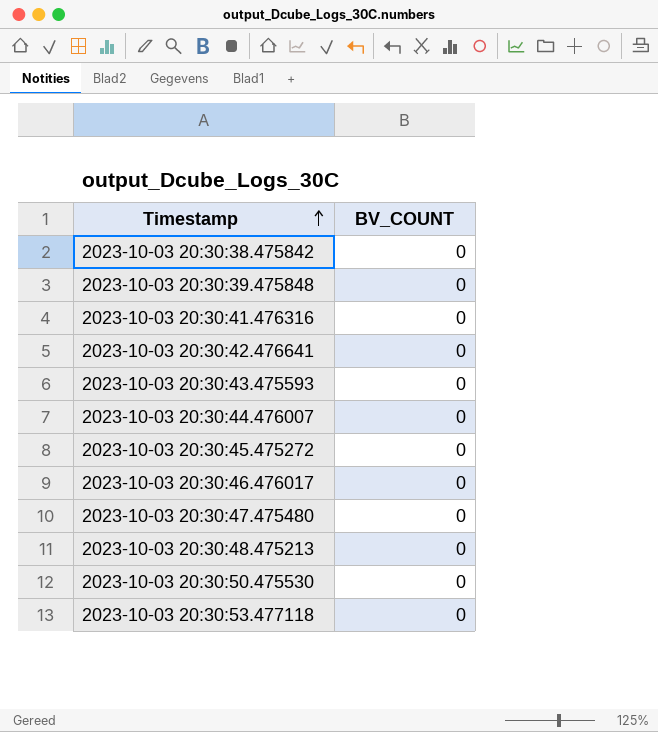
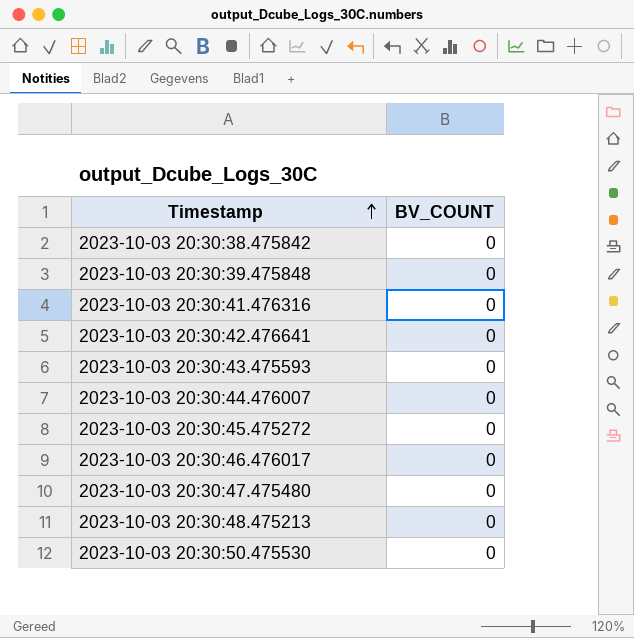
row 2023-10-03 20:30:53.477118: 0 -> none

